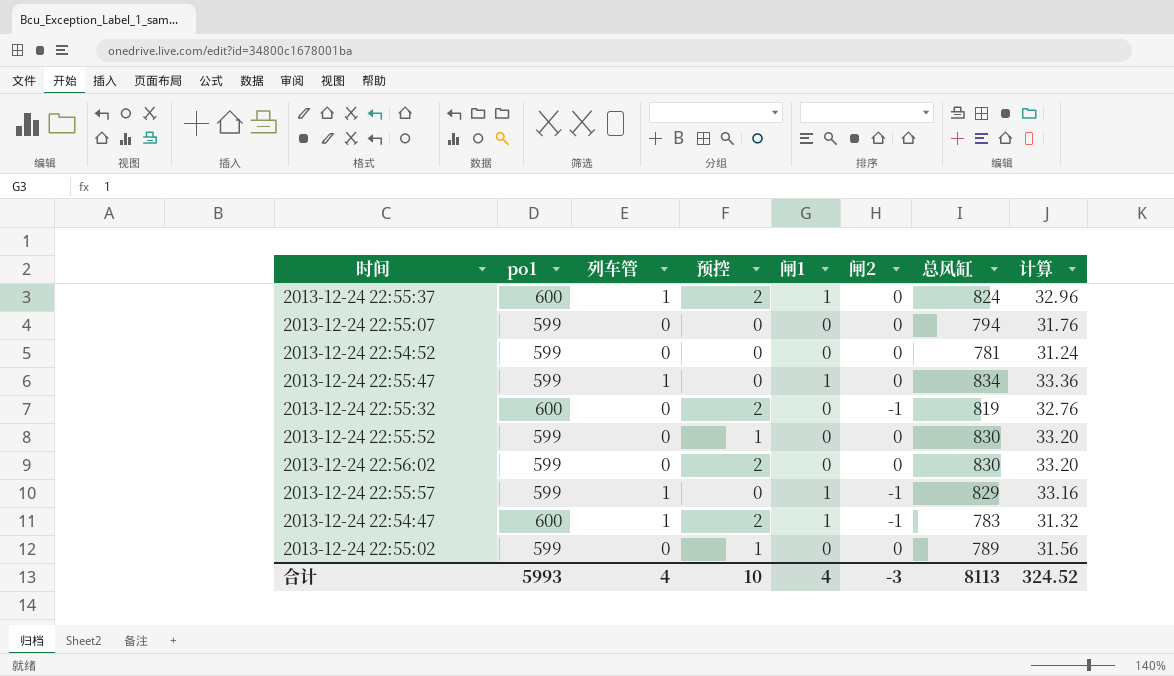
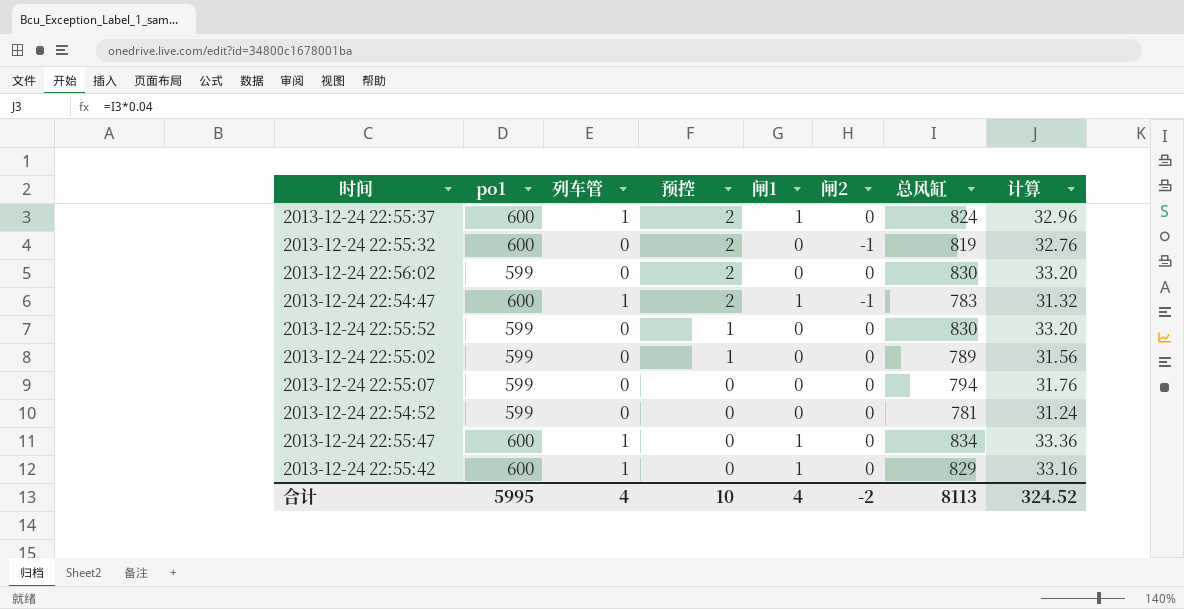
row order: none -> 预控 descending
row 2013-12-24 22:55:57: 599 | 1 | 0 | 1 | -1 | 829 | 33.16 -> none
2013-12-24 22:55:47 | po1: 599 -> 600
row 2013-12-24 22:55:42: none -> 600 | 1 | 0 | 1 | 0 | 829 | 33.16
合计 | po1: 5993 -> 5995
合计 | 闸2: -3 -> -2

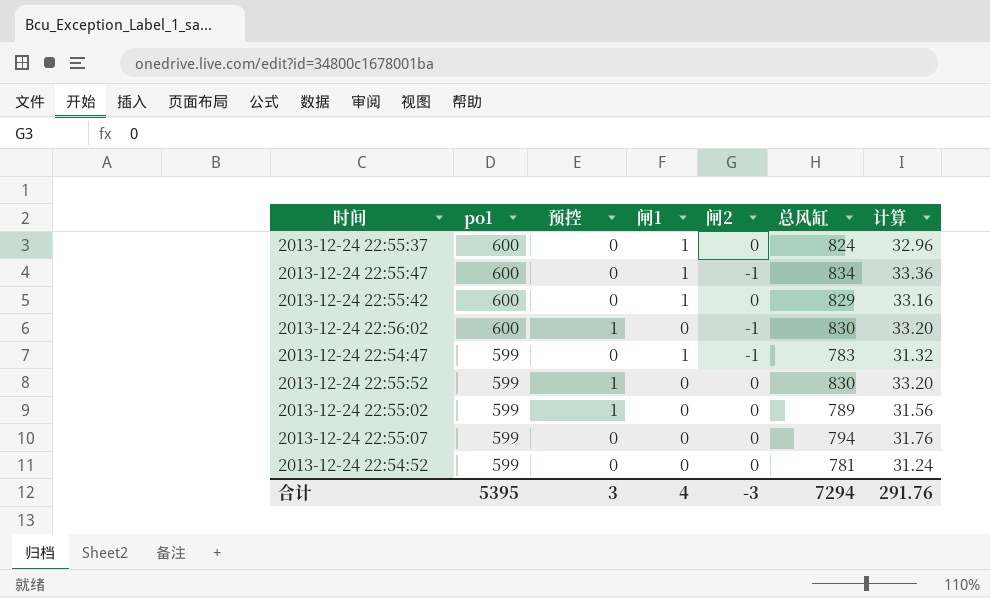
row order: 预控 descending -> po1 descending
column 列车管 | position: 3 -> none
row 2013-12-24 22:55:32: 600 | 0 | 2 | 0 | -1 | 819 | 32.76 -> none
2013-12-24 22:55:37 | 预控: 2 -> 0
2013-12-24 22:55:47 | 闸2: 0 -> -1
2013-12-24 22:56:02 | po1: 599 -> 600
2013-12-24 22:56:02 | 预控: 2 -> 1
2013-12-24 22:56:02 | 闸2: 0 -> -1
2013-12-24 22:54:47 | po1: 600 -> 599
2013-12-24 22:54:47 | 预控: 2 -> 0
合计 | po1: 5995 -> 5395
合计 | 预控: 10 -> 3
合计 | 闸2: -2 -> -3
合计 | 总风缸: 8113 -> 7294
合计 | 计算: 324.52 -> 291.76

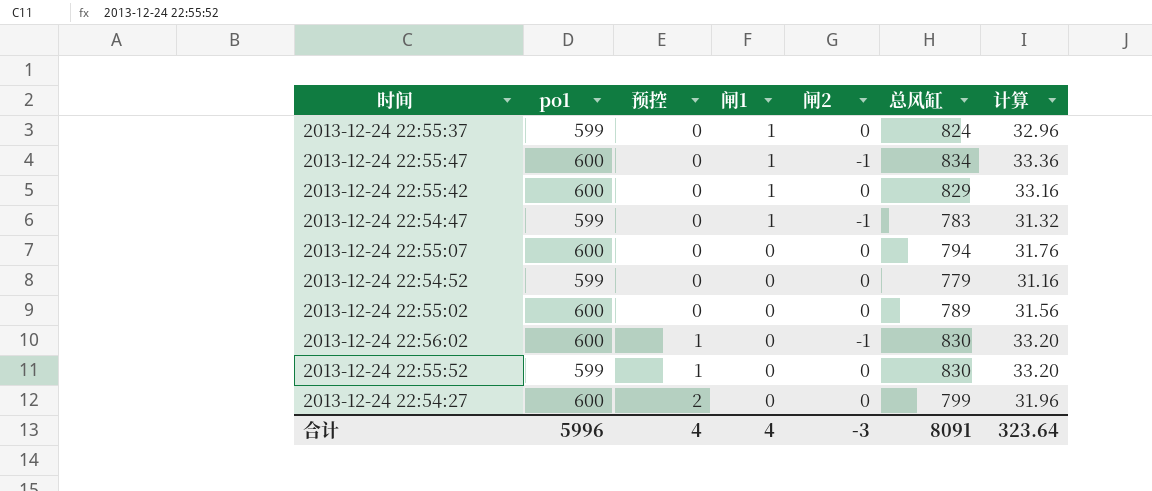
row order: po1 descending -> 预控 ascending
2013-12-24 22:55:37 | po1: 600 -> 599
2013-12-24 22:55:07 | po1: 599 -> 600
2013-12-24 22:54:52 | 总风缸: 781 -> 779
2013-12-24 22:54:52 | 计算: 31.24 -> 31.16
2013-12-24 22:55:02 | po1: 599 -> 600
2013-12-24 22:55:02 | 预控: 1 -> 0
row 2013-12-24 22:54:27: none -> 600 | 2 | 0 | 0 | 799 | 31.96
合计 | po1: 5395 -> 5996
合计 | 预控: 3 -> 4
合计 | 总风缸: 7294 -> 8091
合计 | 计算: 291.76 -> 323.64

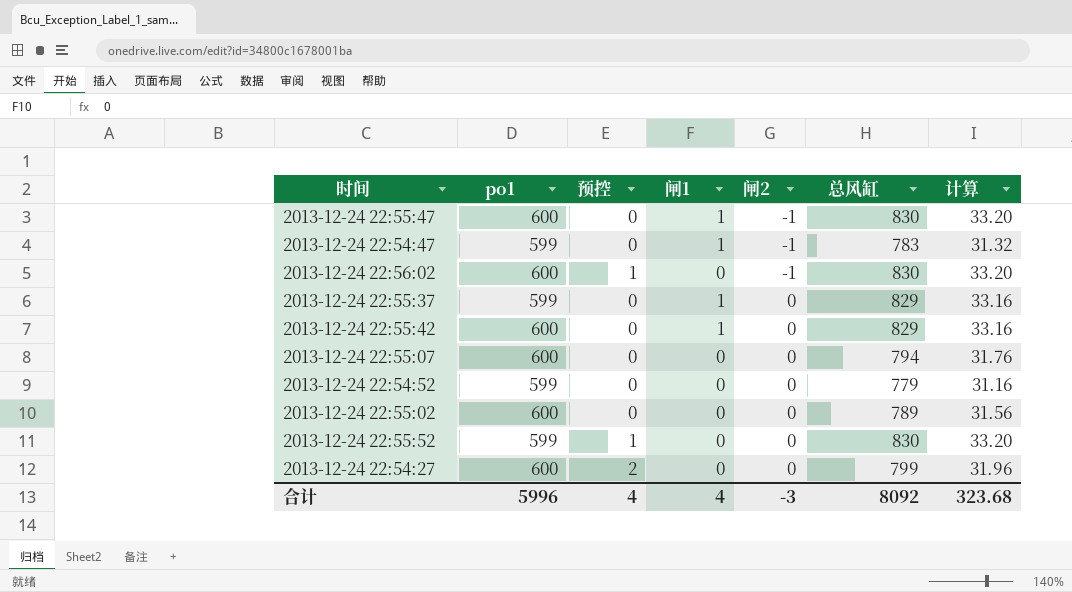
row order: 预控 ascending -> 闸2 ascending
2013-12-24 22:55:47 | 总风缸: 834 -> 830
2013-12-24 22:55:47 | 计算: 33.36 -> 33.20
2013-12-24 22:55:37 | 总风缸: 824 -> 829
2013-12-24 22:55:37 | 计算: 32.96 -> 33.16
合计 | 总风缸: 8091 -> 8092
合计 | 计算: 323.64 -> 323.68

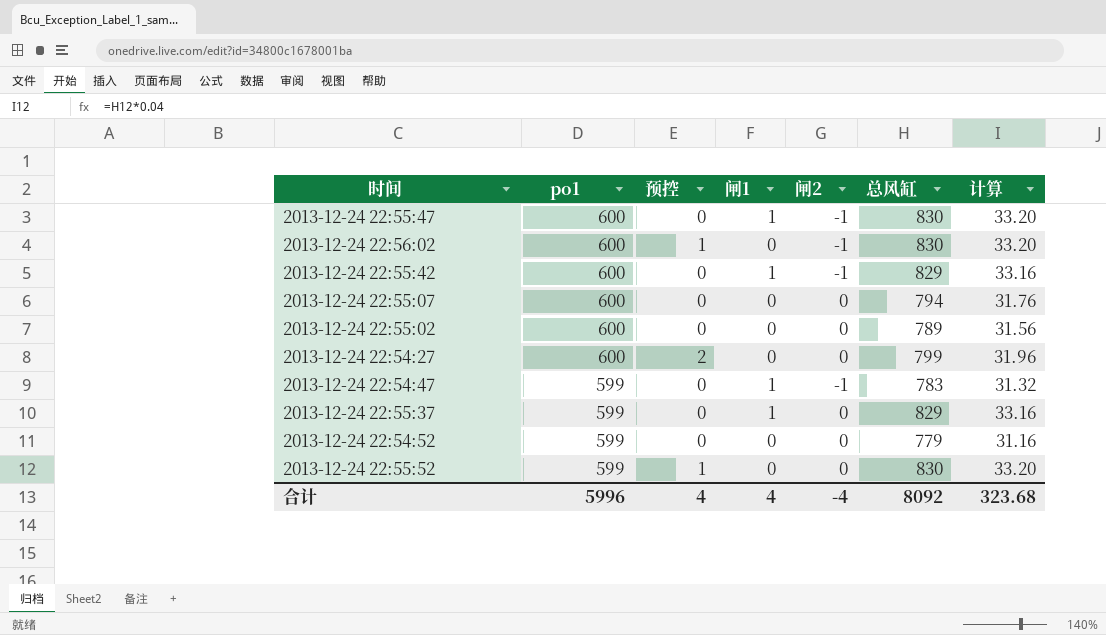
row order: 闸2 ascending -> po1 descending
2013-12-24 22:55:42 | 闸2: 0 -> -1
合计 | 闸2: -3 -> -4

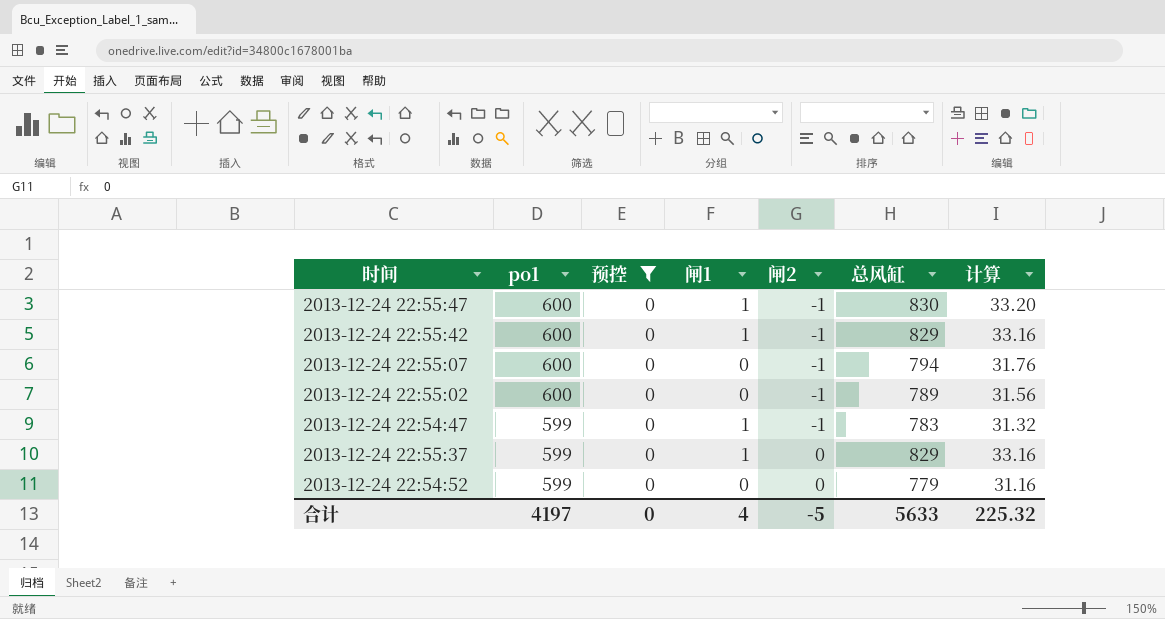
filter: none -> 预控 = 0
2013-12-24 22:55:07 | 闸2: 0 -> -1
2013-12-24 22:55:02 | 闸2: 0 -> -1
合计 | po1: 5996 -> 4197
合计 | 预控: 4 -> 0
合计 | 闸2: -4 -> -5
合计 | 总风缸: 8092 -> 5633
合计 | 计算: 323.68 -> 225.32

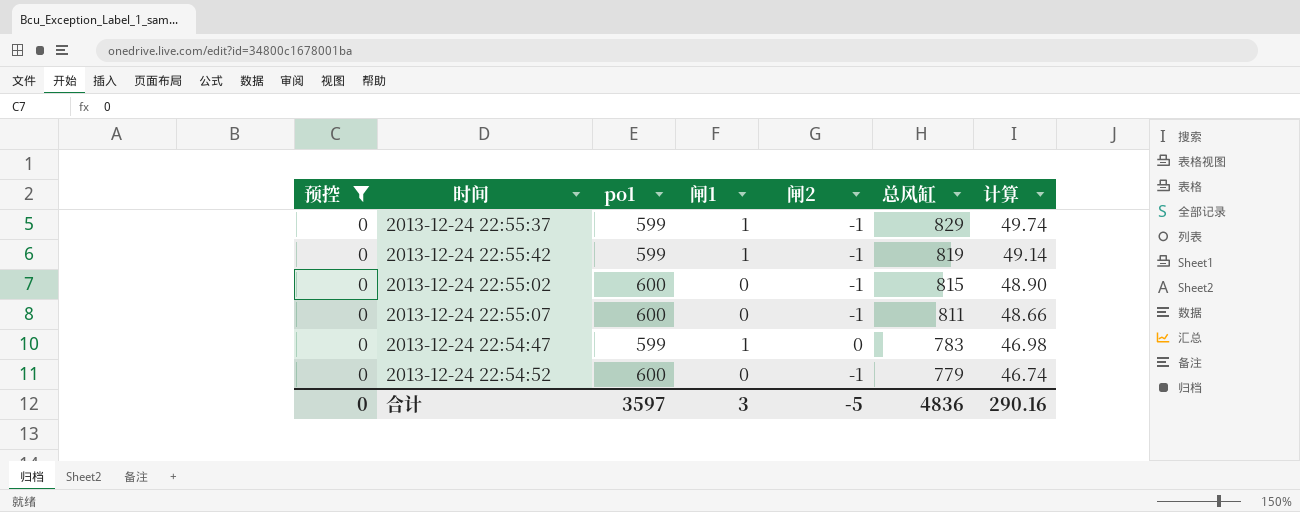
row order: po1 descending -> 总风缸 descending
column 预控 | position: 3 -> 1
column 计算 | formula: [总风缸] * 0.04 -> [总风缸] * 0.06
row 2013-12-24 22:55:47: 600 | 0 | 1 | -1 | 830 | 33.20 -> none
2013-12-24 22:55:37 | 闸2: 0 -> -1
2013-12-24 22:55:42 | po1: 600 -> 599
2013-12-24 22:55:42 | 总风缸: 829 -> 819
2013-12-24 22:55:02 | 总风缸: 789 -> 815
2013-12-24 22:55:07 | 总风缸: 794 -> 811
2013-12-24 22:54:47 | 闸2: -1 -> 0
2013-12-24 22:54:52 | po1: 599 -> 600
2013-12-24 22:54:52 | 闸2: 0 -> -1
合计 | po1: 4197 -> 3597
合计 | 闸1: 4 -> 3
合计 | 总风缸: 5633 -> 4836
合计 | 计算: 225.32 -> 290.16

